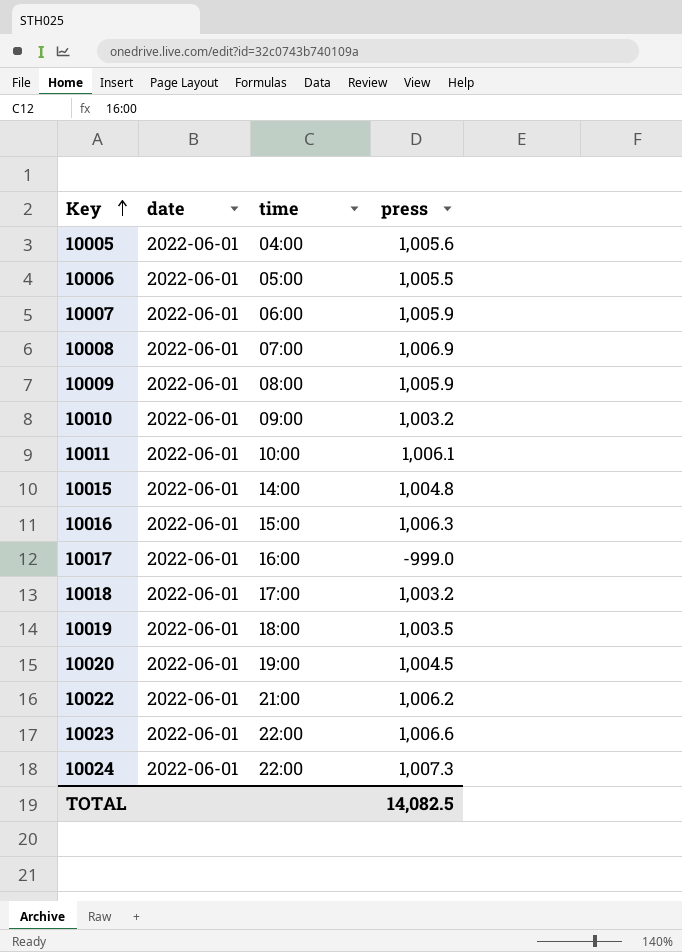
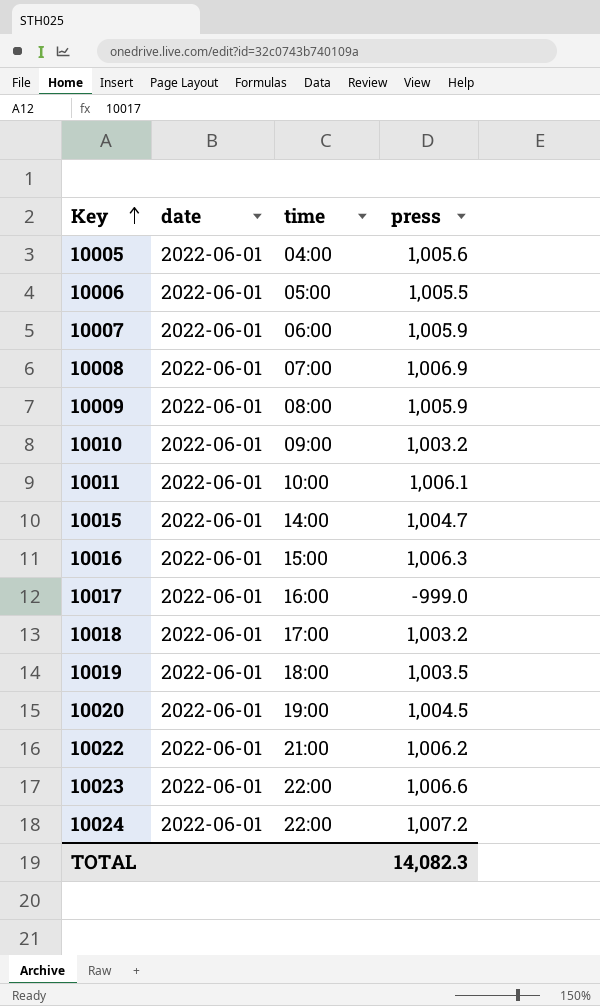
10015 | press: 1,004.8 -> 1,004.7
10024 | press: 1,007.3 -> 1,007.2
TOTAL | press: 14,082.5 -> 14,082.3

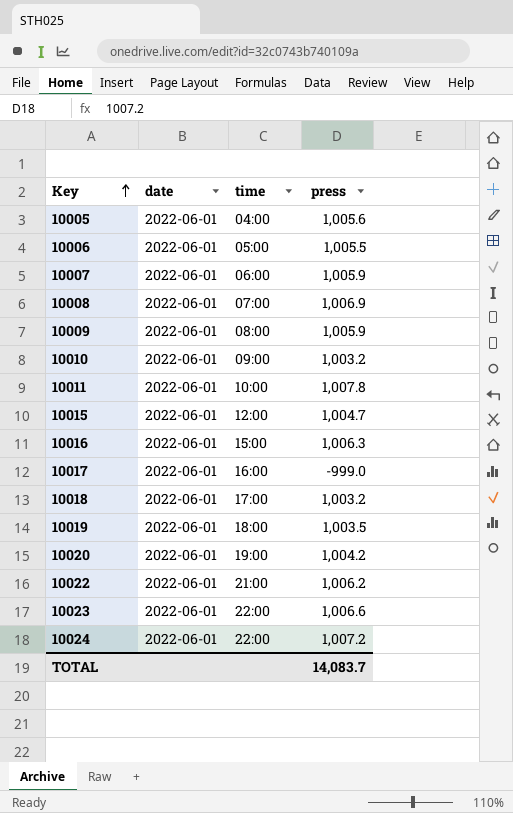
10011 | press: 1,006.1 -> 1,007.8
10015 | time: 14:00 -> 12:00
10020 | press: 1,004.5 -> 1,004.2
TOTAL | press: 14,082.3 -> 14,083.7

